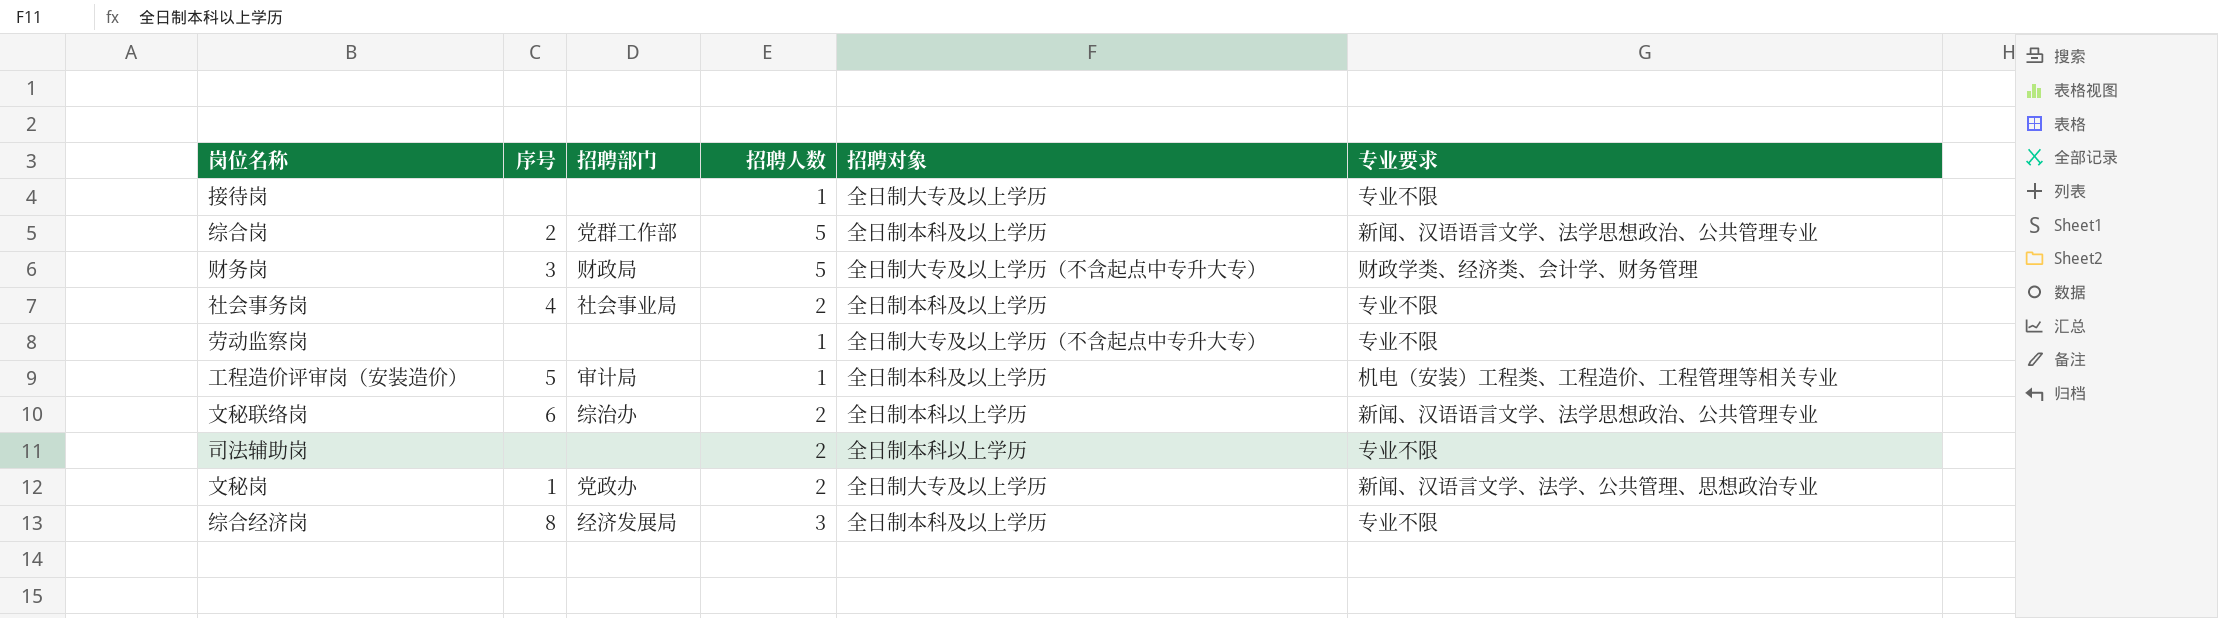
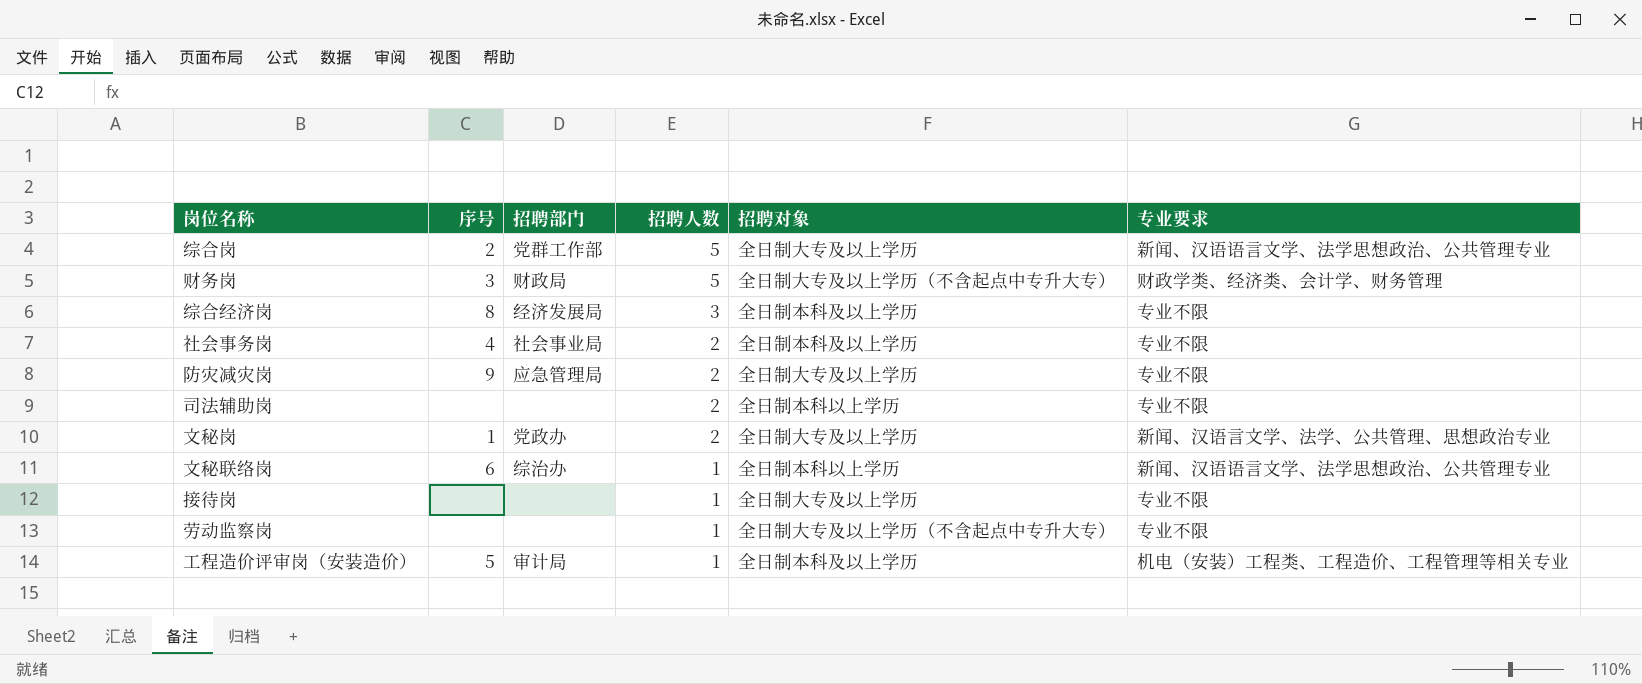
row order: none -> 招聘人数 descending
综合岗 | 招聘对象: 全日制本科及以上学历 -> 全日制大专及以上学历
row 防灾减灾岗: none -> 9 | 应急管理局 | 2 | 全日制大专及以上学历 | 专业不限
文秘联络岗 | 招聘人数: 2 -> 1

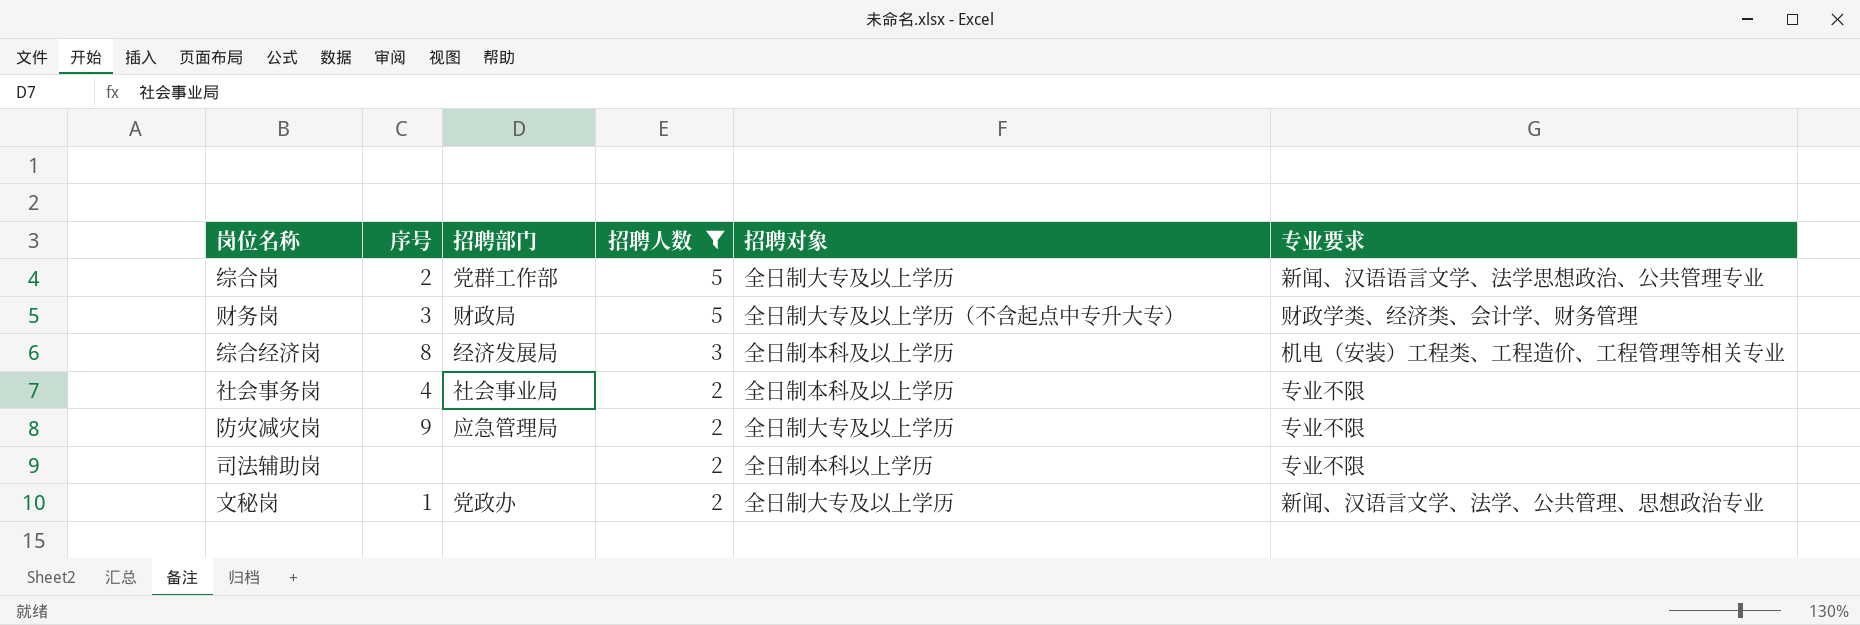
filter: none -> 招聘人数 != 1
综合经济岗 | 专业要求: 专业不限 -> 机电（安装）工程类、工程造价、工程管理等相关专业

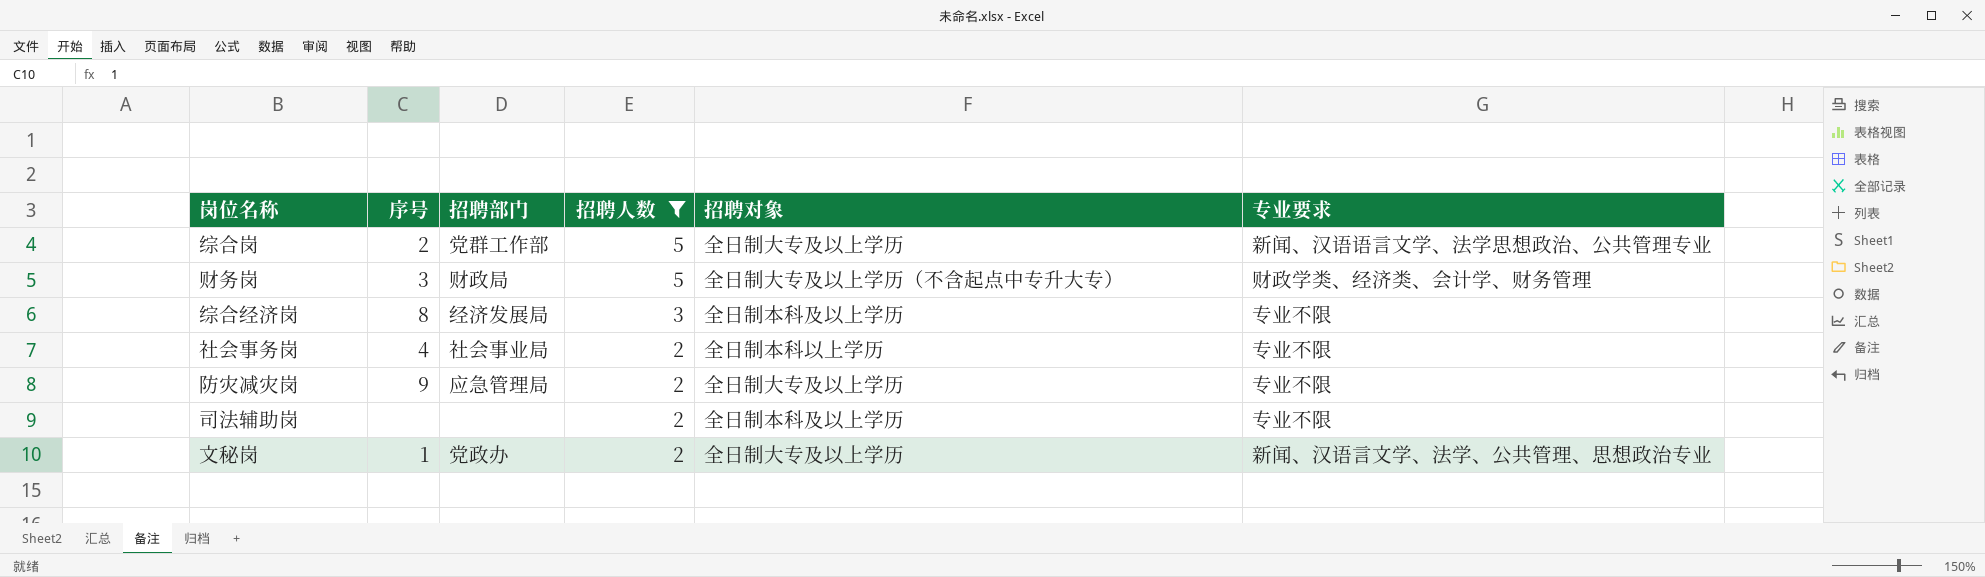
综合经济岗 | 专业要求: 机电（安装）工程类、工程造价、工程管理等相关专业 -> 专业不限
社会事务岗 | 招聘对象: 全日制本科及以上学历 -> 全日制本科以上学历
司法辅助岗 | 招聘对象: 全日制本科以上学历 -> 全日制本科及以上学历

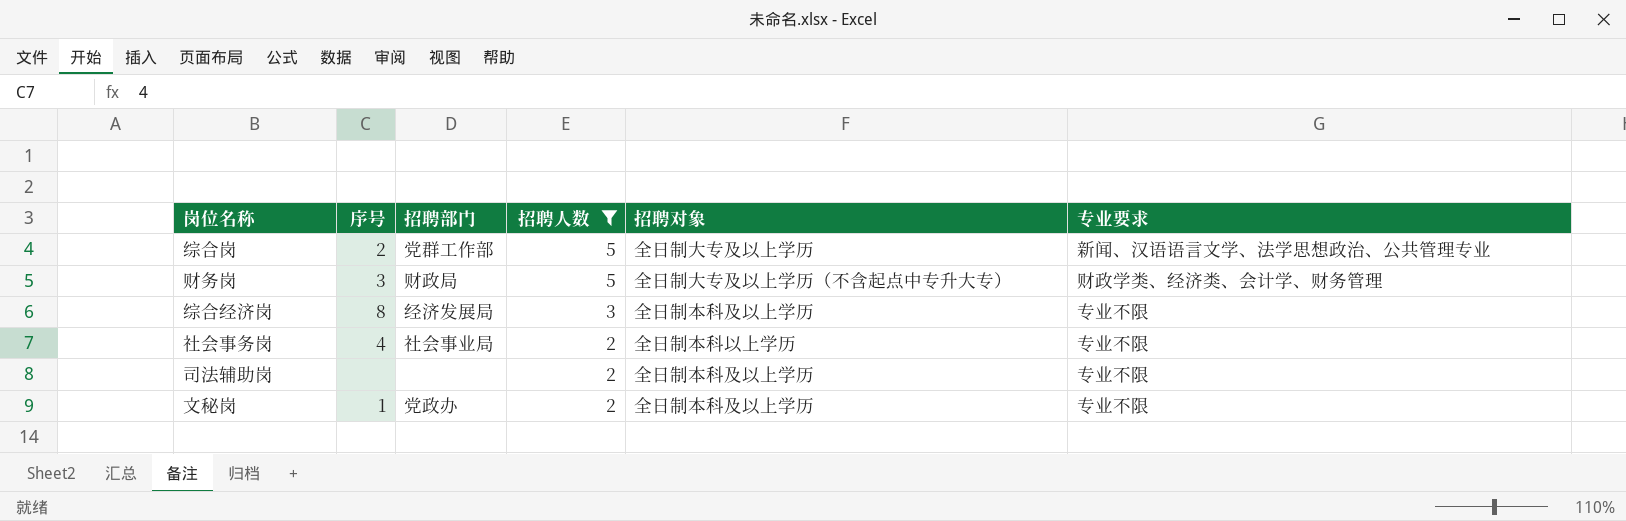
row 防灾减灾岗: 9 | 应急管理局 | 2 | 全日制大专及以上学历 | 专业不限 -> none
文秘岗 | 招聘对象: 全日制大专及以上学历 -> 全日制本科及以上学历
文秘岗 | 专业要求: 新闻、汉语言文学、法学、公共管理、思想政治专业 -> 专业不限

